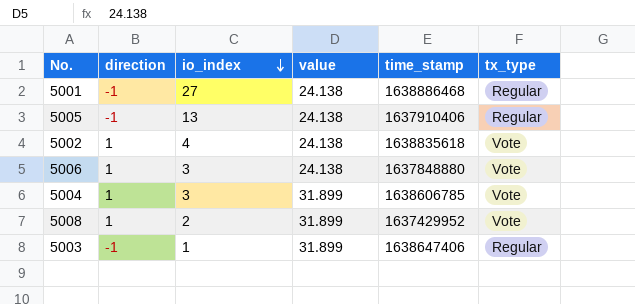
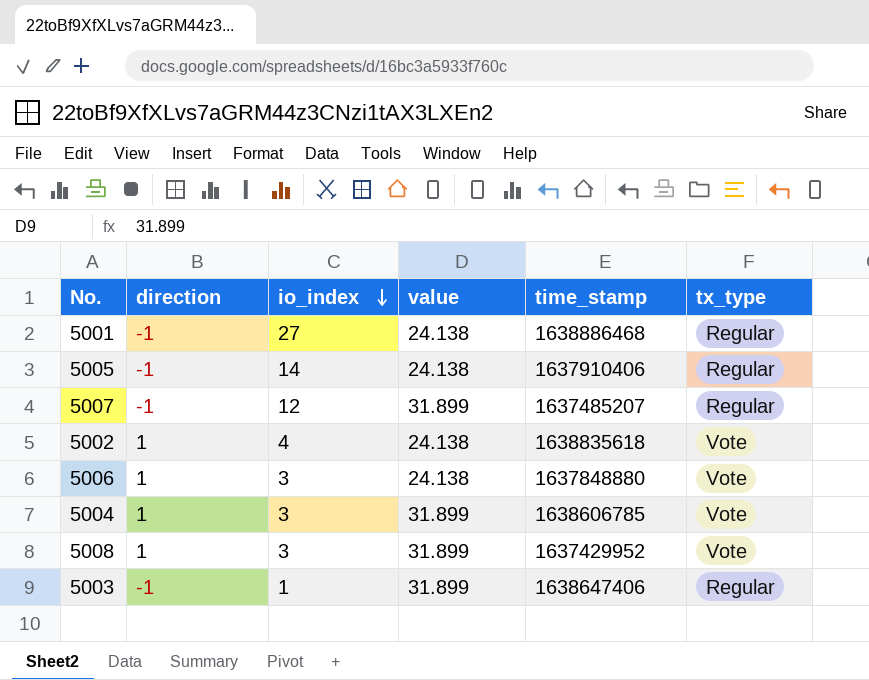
5005 | io_index: 13 -> 14
row 5007: none -> -1 | 12 | 31.899 | 1637485207 | Regular
5008 | io_index: 2 -> 3

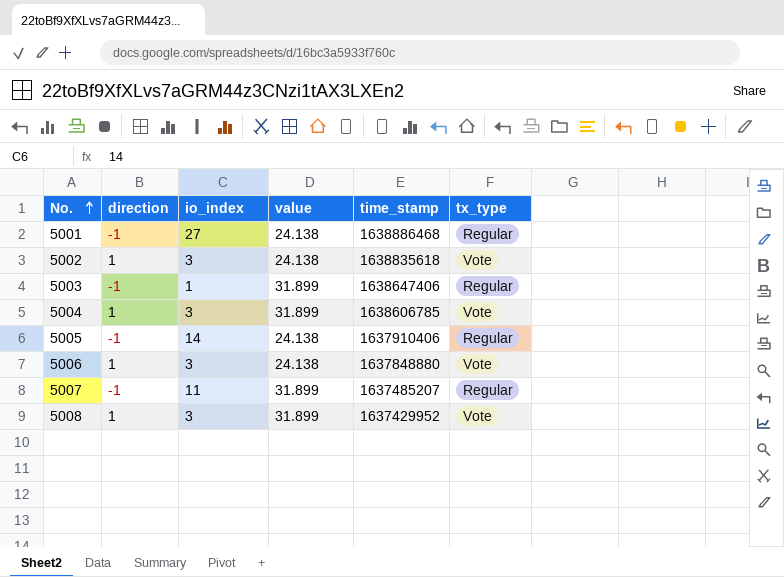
row order: io_index descending -> No. ascending
5002 | io_index: 4 -> 3
5007 | io_index: 12 -> 11

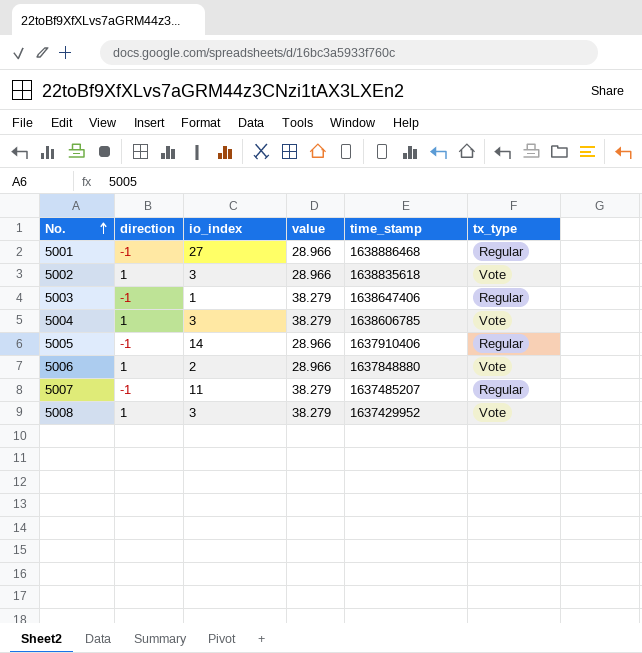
5001 | value: 24.138 -> 28.966
5002 | value: 24.138 -> 28.966
5003 | value: 31.899 -> 38.279
5004 | value: 31.899 -> 38.279
5005 | value: 24.138 -> 28.966
5006 | io_index: 3 -> 2
5006 | value: 24.138 -> 28.966
5007 | value: 31.899 -> 38.279
5008 | value: 31.899 -> 38.279

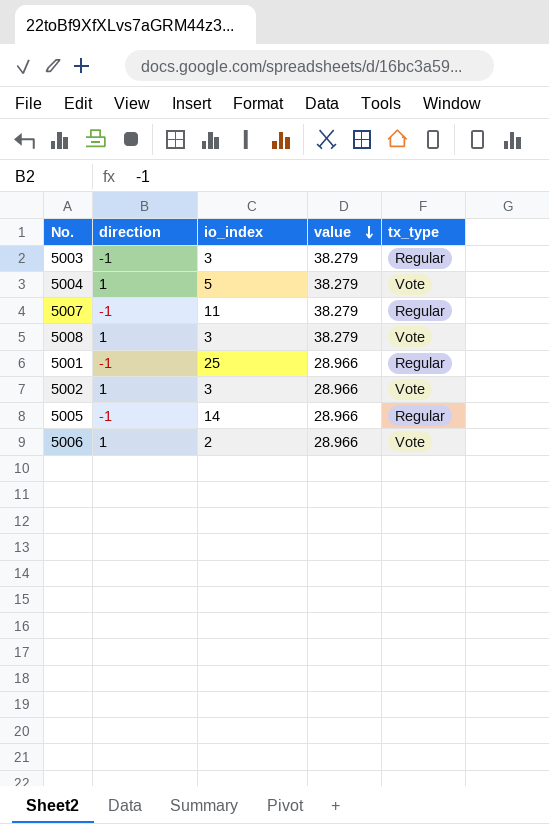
row order: No. ascending -> value descending
column time_stamp | position: 5 -> none
5003 | io_index: 1 -> 3
5004 | io_index: 3 -> 5
5001 | io_index: 27 -> 25

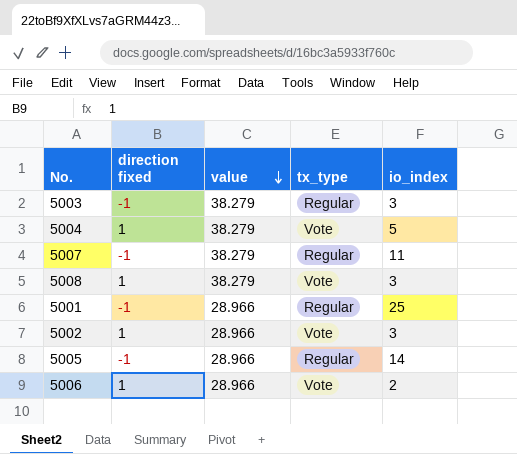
column name: direction -> direction fixed
column io_index | position: 3 -> 5

